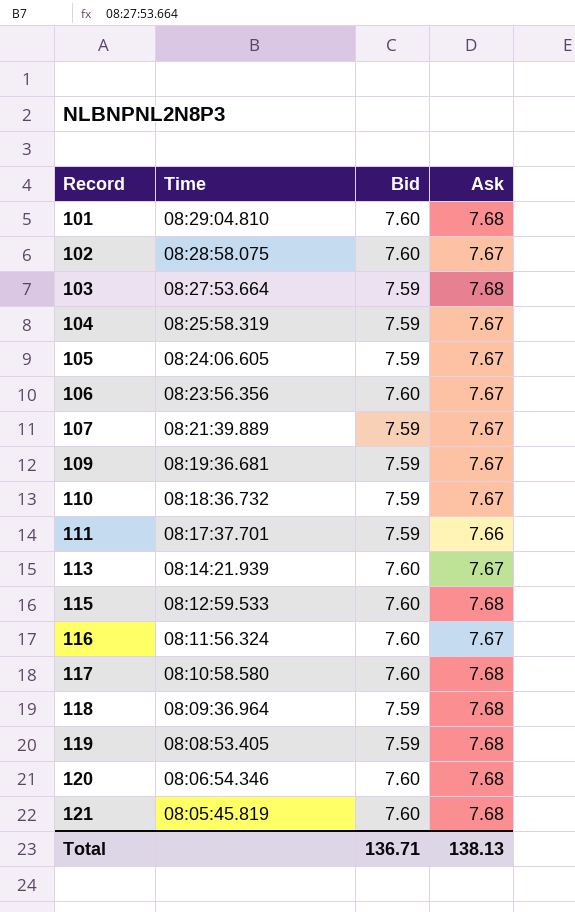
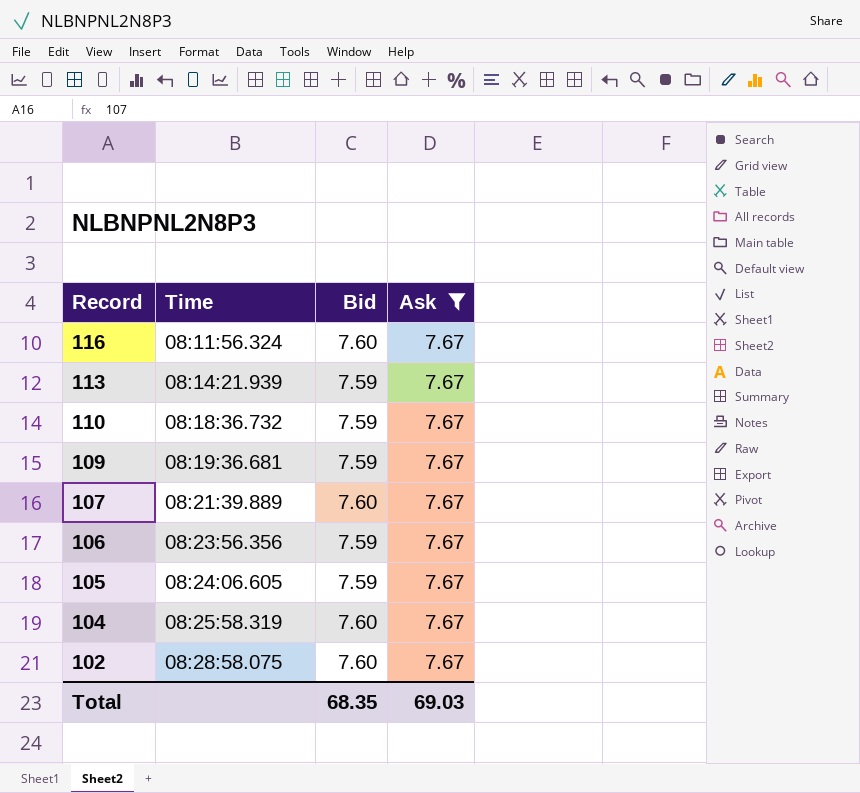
filter: none -> Ask = 7.67
row order: Record ascending -> Record descending
113 | Bid: 7.60 -> 7.59
107 | Bid: 7.59 -> 7.60
106 | Bid: 7.60 -> 7.59
104 | Bid: 7.59 -> 7.60
Total | Bid: 136.71 -> 68.35
Total | Ask: 138.13 -> 69.03

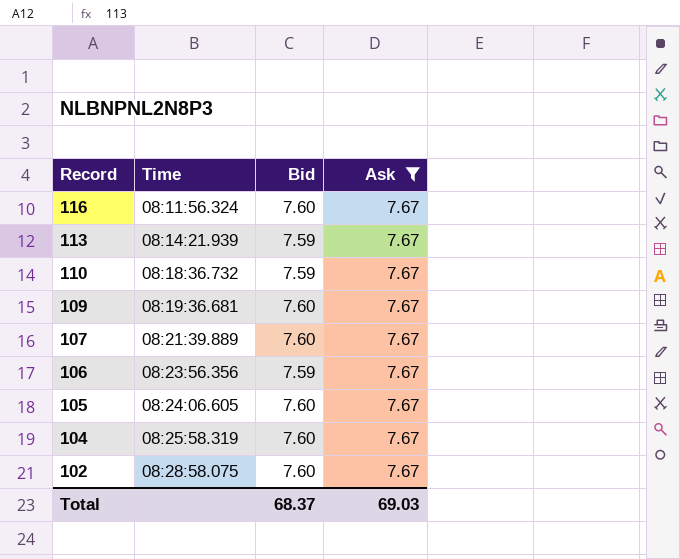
109 | Bid: 7.59 -> 7.60
105 | Bid: 7.59 -> 7.60
Total | Bid: 68.35 -> 68.37

